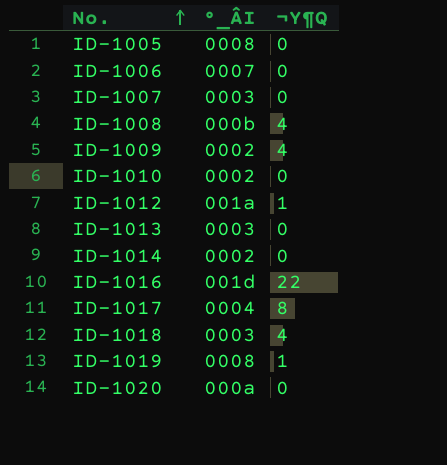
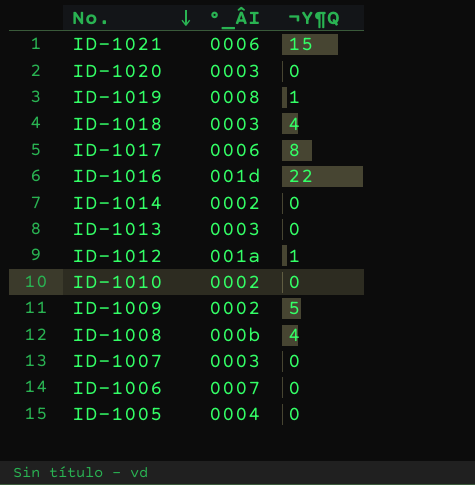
row order: No. ascending -> No. descending
row ID-1021: none -> 0006 | 15
ID-1020 | °_ÂI: 000a -> 0003
ID-1017 | °_ÂI: 0004 -> 0006
ID-1009 | ¬Y¶Q: 4 -> 5
ID-1005 | °_ÂI: 0008 -> 0004

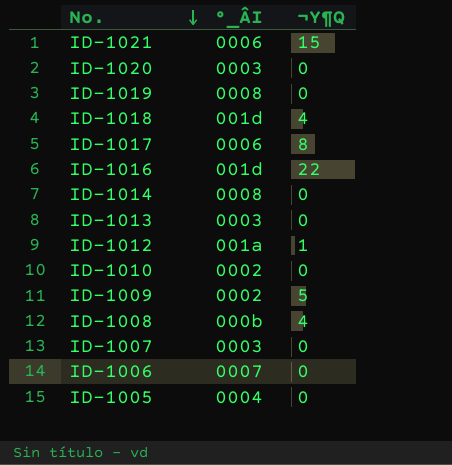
ID-1019 | ¬Y¶Q: 1 -> 0
ID-1018 | °_ÂI: 0003 -> 001d
ID-1014 | °_ÂI: 0002 -> 0008

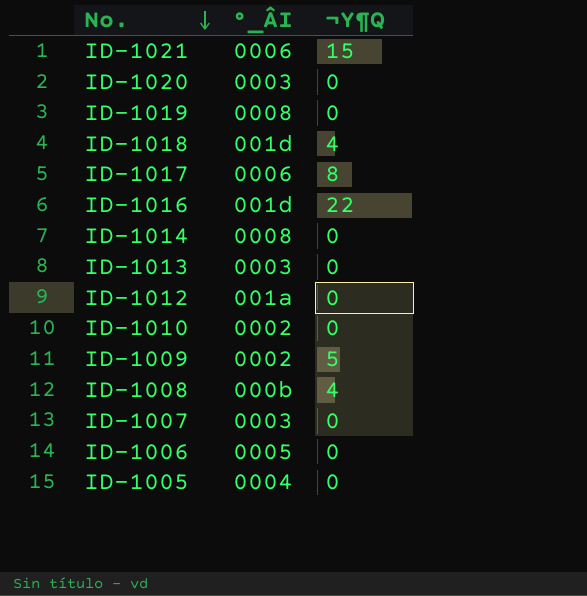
ID-1012 | ¬Y¶Q: 1 -> 0
ID-1006 | °_ÂI: 0007 -> 0005

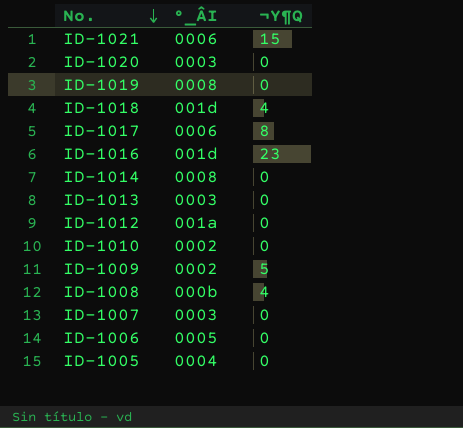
ID-1016 | ¬Y¶Q: 22 -> 23

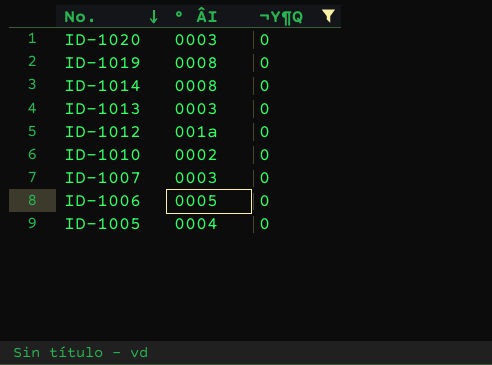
filter: none -> ¬Y¶Q = 0
column name: °_ÂI -> ° ÂI

